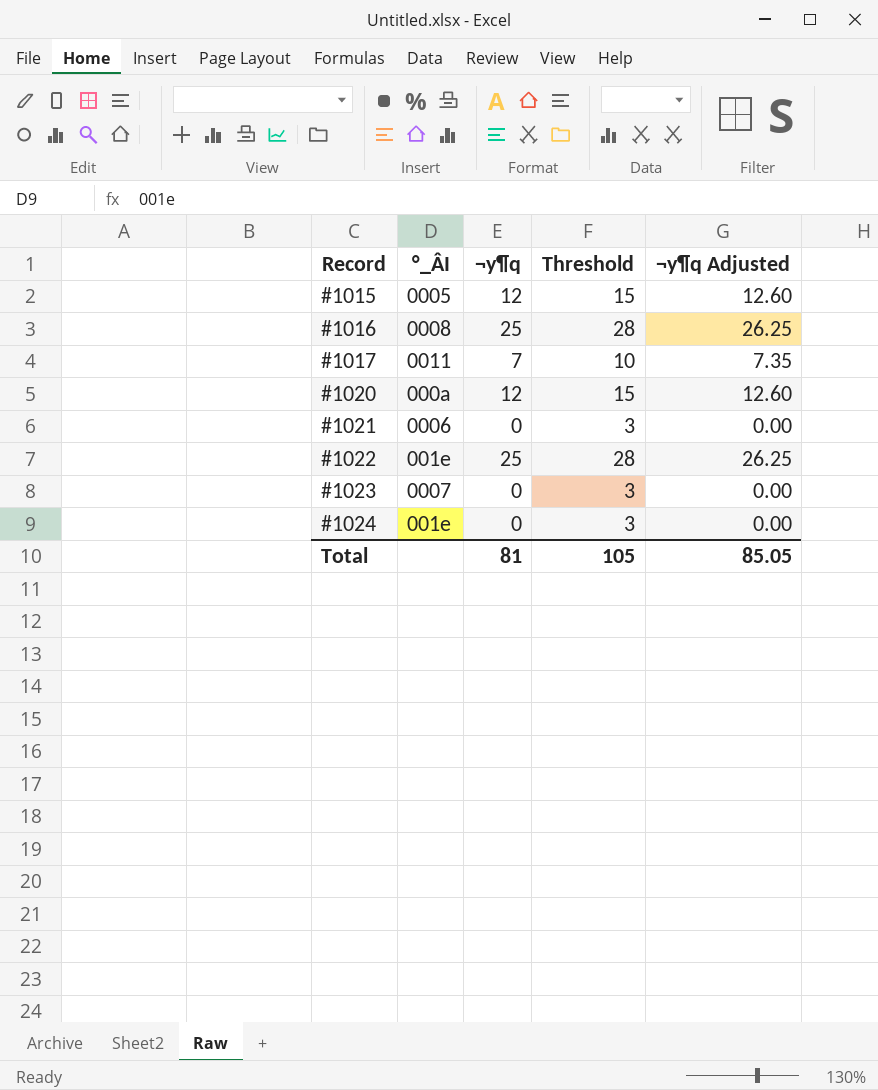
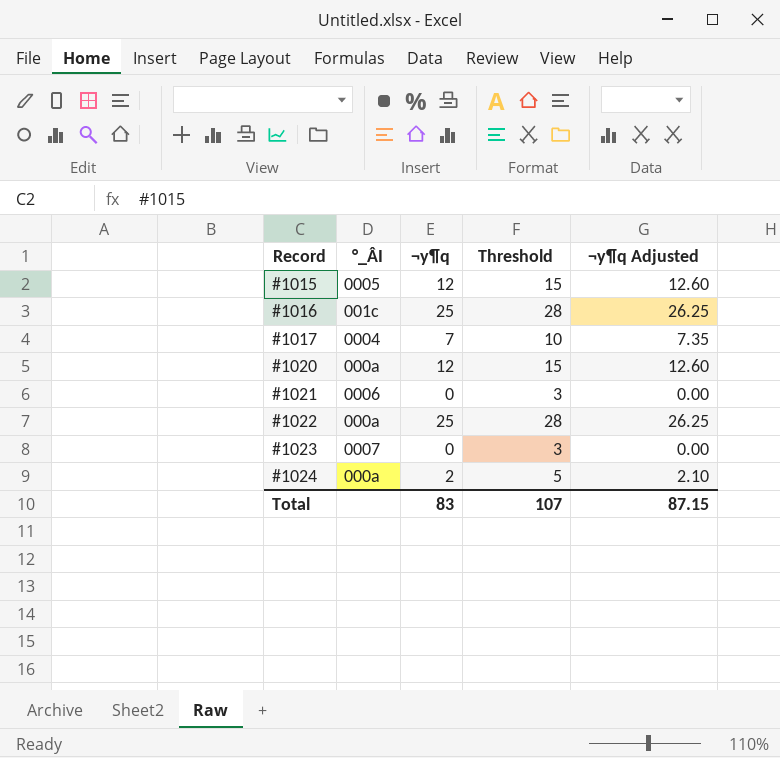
#1016 | °_ÂI: 0008 -> 001c
#1017 | °_ÂI: 0011 -> 0004
#1022 | °_ÂI: 001e -> 000a
#1024 | °_ÂI: 001e -> 000a
#1024 | ¬y¶q: 0 -> 2
#1024 | Threshold: 3 -> 5
#1024 | ¬y¶q Adjusted: 0.00 -> 2.10
Total | ¬y¶q: 81 -> 83
Total | Threshold: 105 -> 107
Total | ¬y¶q Adjusted: 85.05 -> 87.15

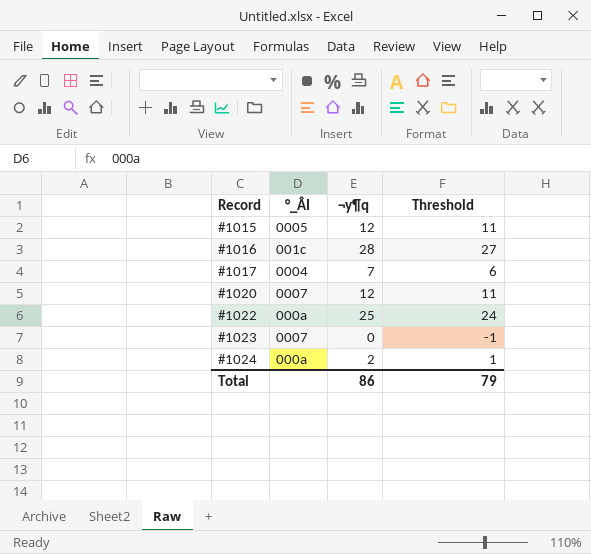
column ¬y¶q Adjusted | formula: [¬y¶q] * 1.05 -> none
column Threshold | formula: [¬y¶q] + 3 -> [¬y¶q] - 1
row #1021: 0006 | 0 | 3 | 0.00 -> none
#1016 | ¬y¶q: 25 -> 28
#1020 | °_ÂI: 000a -> 0007
Total | ¬y¶q: 83 -> 86
Total | Threshold: 107 -> 79

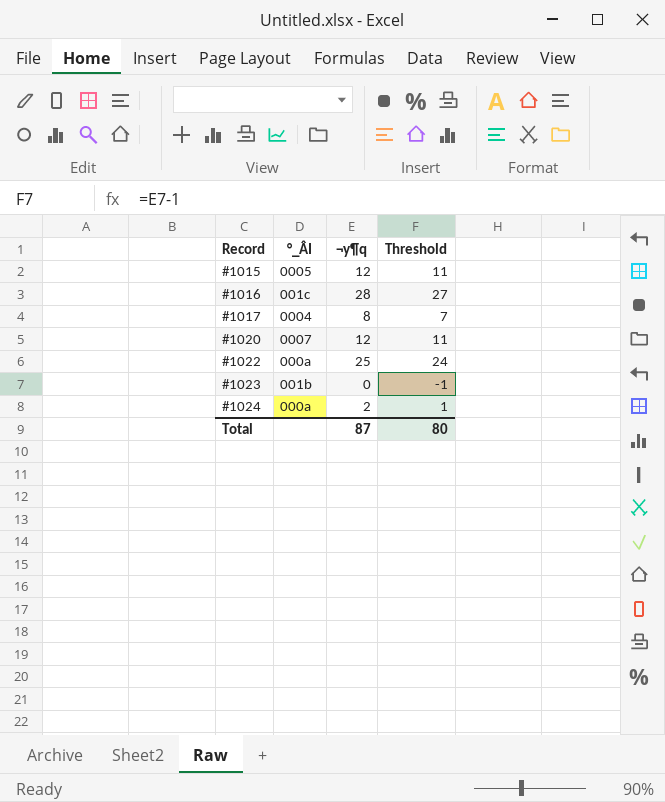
#1017 | ¬y¶q: 7 -> 8
#1017 | Threshold: 6 -> 7
#1023 | °_ÂI: 0007 -> 001b
Total | ¬y¶q: 86 -> 87
Total | Threshold: 79 -> 80

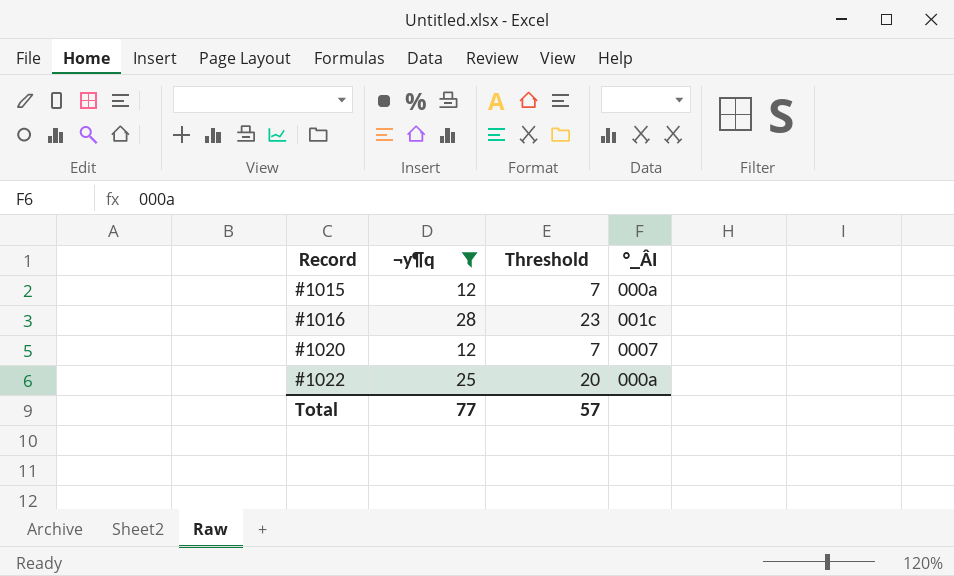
filter: none -> ¬y¶q >= 12
column Threshold | formula: [¬y¶q] - 1 -> [¬y¶q] - 5
column °_ÂI | position: 2 -> 4
#1015 | °_ÂI: 0005 -> 000a
Total | ¬y¶q: 87 -> 77
Total | Threshold: 80 -> 57

